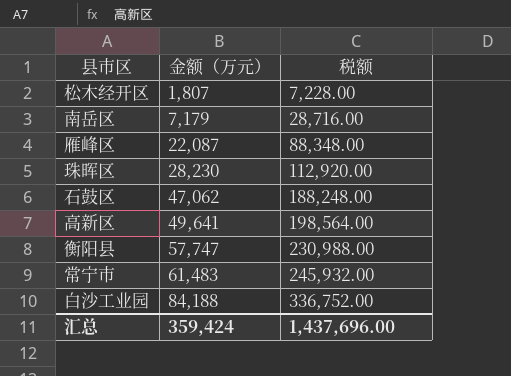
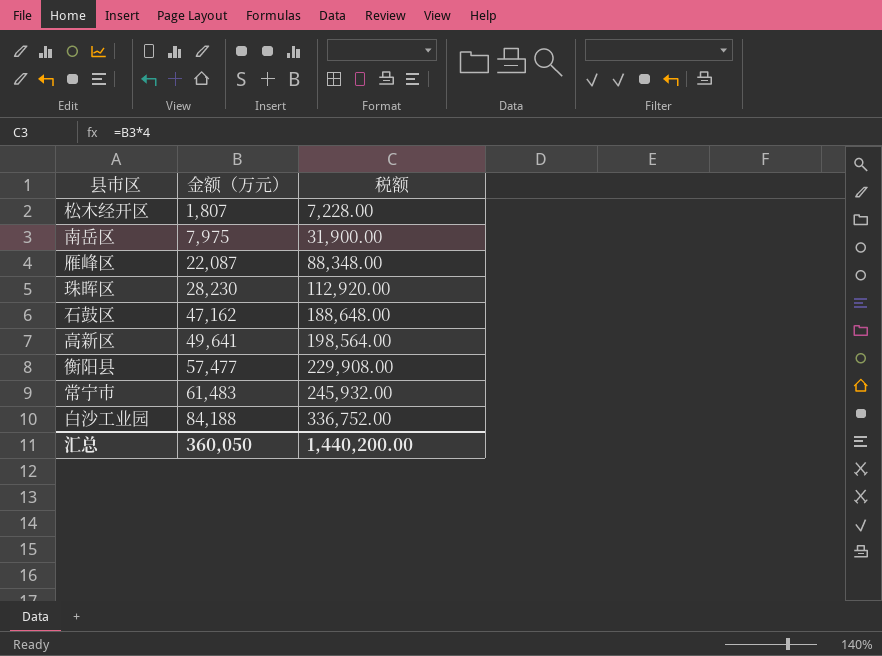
南岳区 | 金额（万元）: 7,179 -> 7,975
南岳区 | 税额: 28,716.00 -> 31,900.00
石鼓区 | 金额（万元）: 47,062 -> 47,162
石鼓区 | 税额: 188,248.00 -> 188,648.00
衡阳县 | 金额（万元）: 57,747 -> 57,477
衡阳县 | 税额: 230,988.00 -> 229,908.00
汇总 | 金额（万元）: 359,424 -> 360,050
汇总 | 税额: 1,437,696.00 -> 1,440,200.00

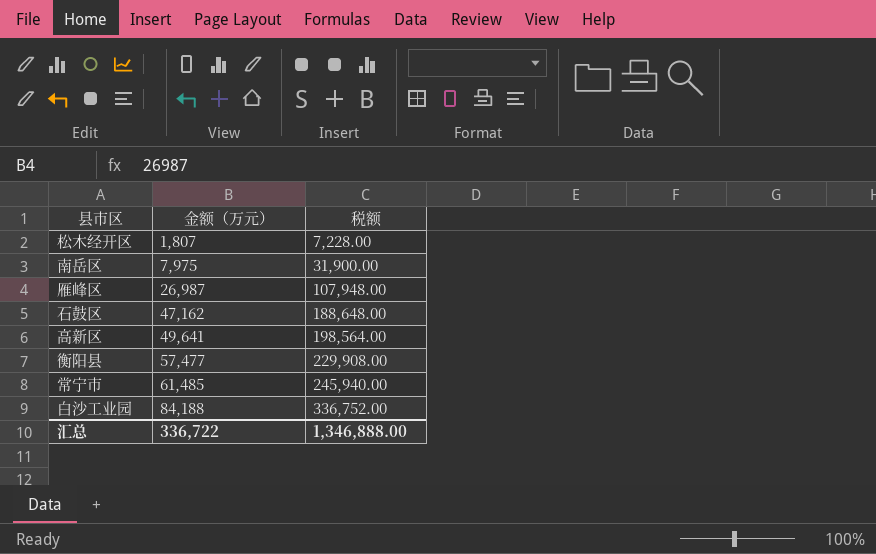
row 珠晖区: 28,230 | 112,920.00 -> none
雁峰区 | 金额（万元）: 22,087 -> 26,987
雁峰区 | 税额: 88,348.00 -> 107,948.00
常宁市 | 金额（万元）: 61,483 -> 61,485
常宁市 | 税额: 245,932.00 -> 245,940.00
汇总 | 金额（万元）: 360,050 -> 336,722
汇总 | 税额: 1,440,200.00 -> 1,346,888.00

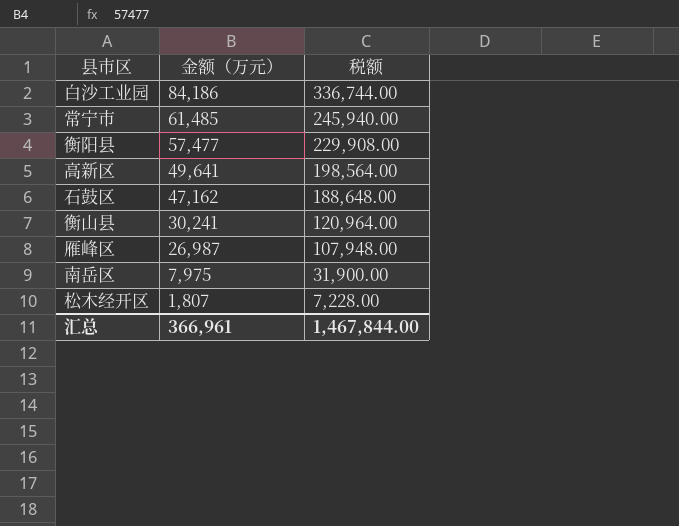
row order: 金额（万元） ascending -> 金额（万元） descending
白沙工业园 | 金额（万元）: 84,188 -> 84,186
白沙工业园 | 税额: 336,752.00 -> 336,744.00
row 衡山县: none -> 30,241 | 120,964.00
汇总 | 金额（万元）: 336,722 -> 366,961
汇总 | 税额: 1,346,888.00 -> 1,467,844.00

